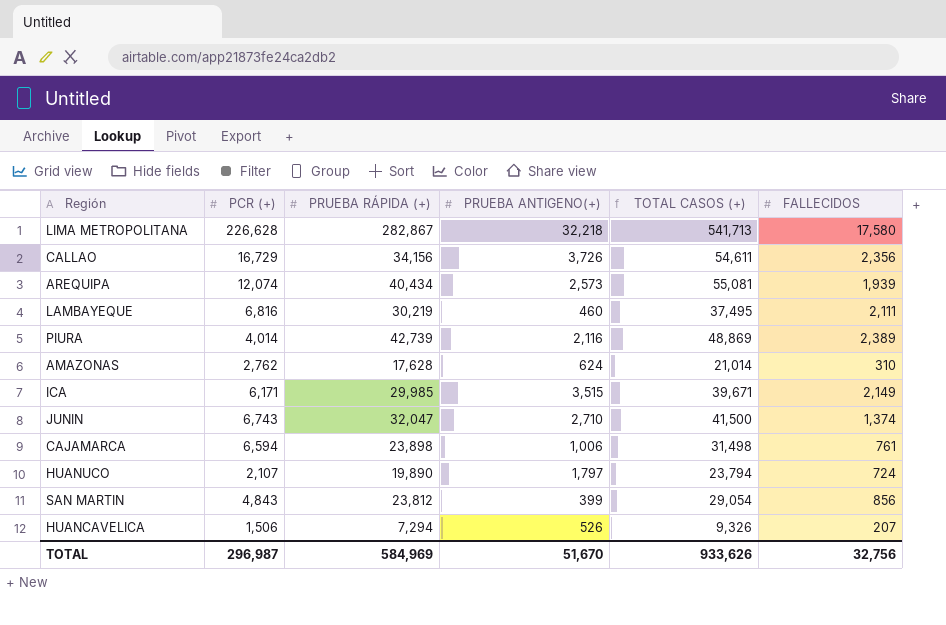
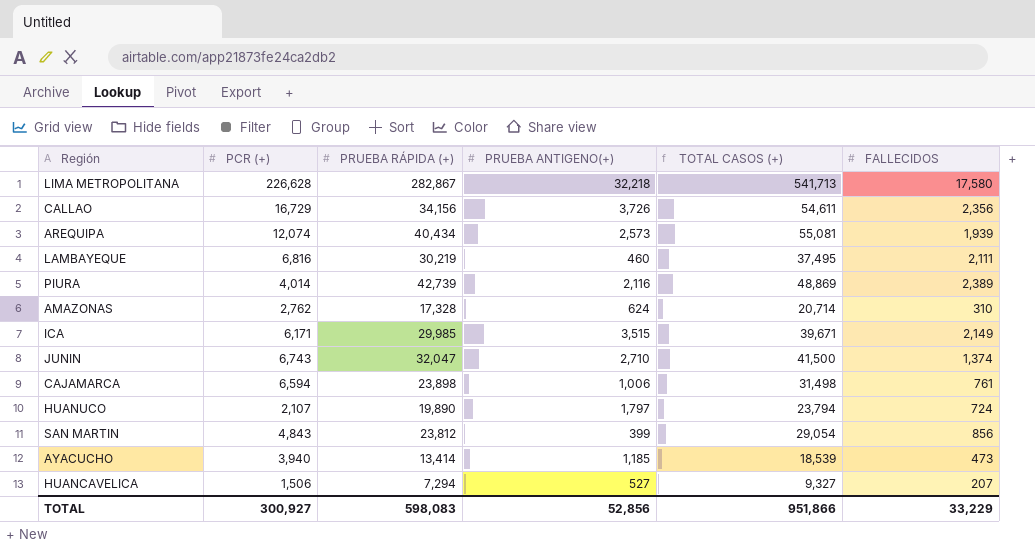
AMAZONAS | PRUEBA RÁPIDA (+): 17,628 -> 17,328
AMAZONAS | TOTAL CASOS (+): 21,014 -> 20,714
row AYACUCHO: none -> 3,940 | 13,414 | 1,185 | 18,539 | 473
HUANCAVELICA | PRUEBA ANTIGENO(+): 526 -> 527
HUANCAVELICA | TOTAL CASOS (+): 9,326 -> 9,327
TOTAL | PCR (+): 296,987 -> 300,927
TOTAL | PRUEBA RÁPIDA (+): 584,969 -> 598,083
TOTAL | PRUEBA ANTIGENO(+): 51,670 -> 52,856
TOTAL | TOTAL CASOS (+): 933,626 -> 951,866
TOTAL | FALLECIDOS: 32,756 -> 33,229

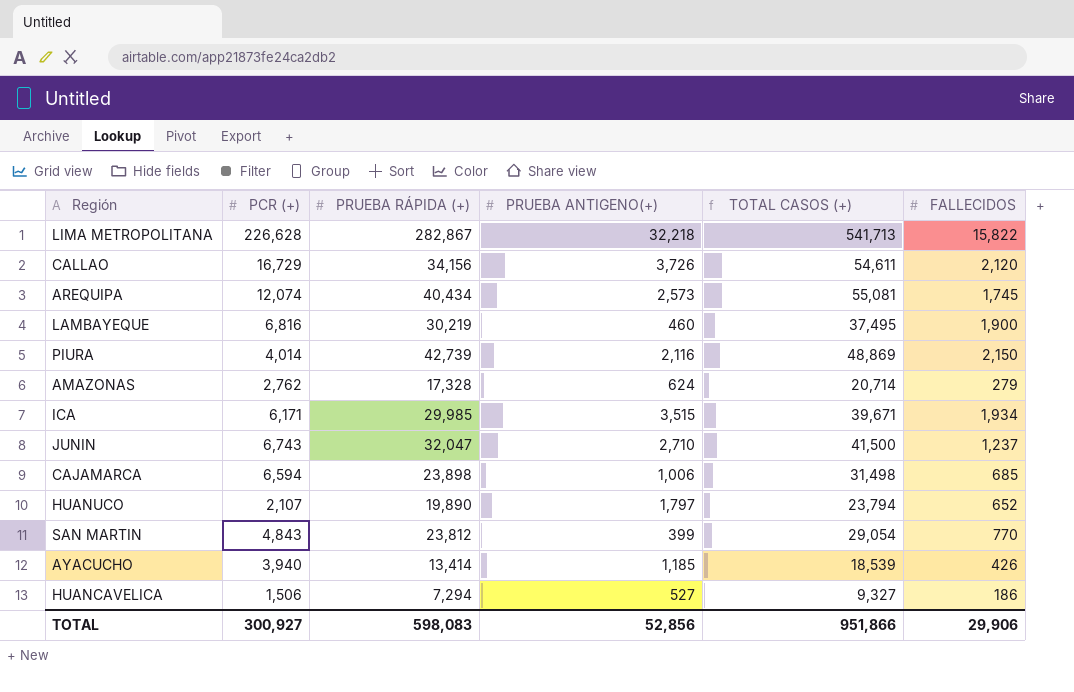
LIMA METROPOLITANA | FALLECIDOS: 17,580 -> 15,822
CALLAO | FALLECIDOS: 2,356 -> 2,120
AREQUIPA | FALLECIDOS: 1,939 -> 1,745
LAMBAYEQUE | FALLECIDOS: 2,111 -> 1,900
PIURA | FALLECIDOS: 2,389 -> 2,150
AMAZONAS | FALLECIDOS: 310 -> 279
ICA | FALLECIDOS: 2,149 -> 1,934
JUNIN | FALLECIDOS: 1,374 -> 1,237
CAJAMARCA | FALLECIDOS: 761 -> 685
HUANUCO | FALLECIDOS: 724 -> 652
SAN MARTIN | FALLECIDOS: 856 -> 770
AYACUCHO | FALLECIDOS: 473 -> 426
HUANCAVELICA | FALLECIDOS: 207 -> 186
TOTAL | FALLECIDOS: 33,229 -> 29,906

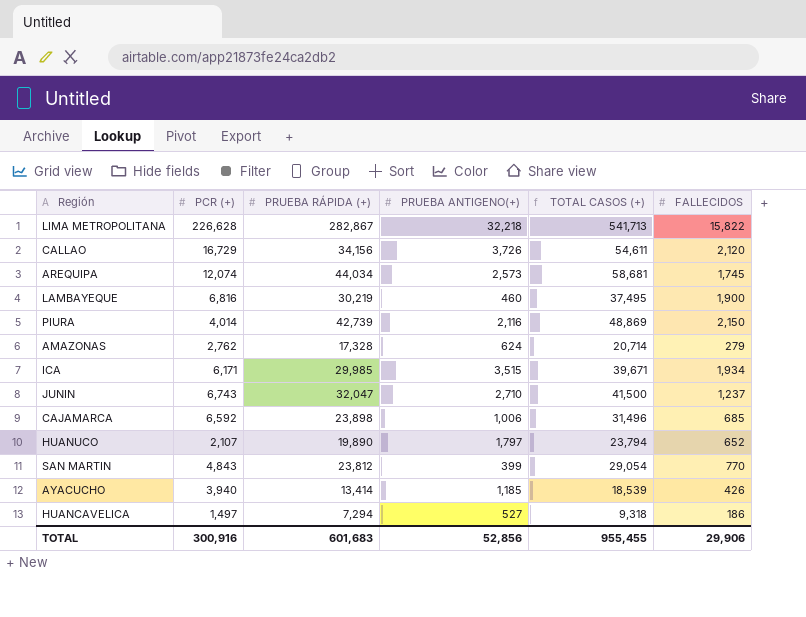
AREQUIPA | PRUEBA RÁPIDA (+): 40,434 -> 44,034
AREQUIPA | TOTAL CASOS (+): 55,081 -> 58,681
CAJAMARCA | PCR (+): 6,594 -> 6,592
CAJAMARCA | TOTAL CASOS (+): 31,498 -> 31,496
HUANCAVELICA | PCR (+): 1,506 -> 1,497
HUANCAVELICA | TOTAL CASOS (+): 9,327 -> 9,318
TOTAL | PCR (+): 300,927 -> 300,916
TOTAL | PRUEBA RÁPIDA (+): 598,083 -> 601,683
TOTAL | TOTAL CASOS (+): 951,866 -> 955,455

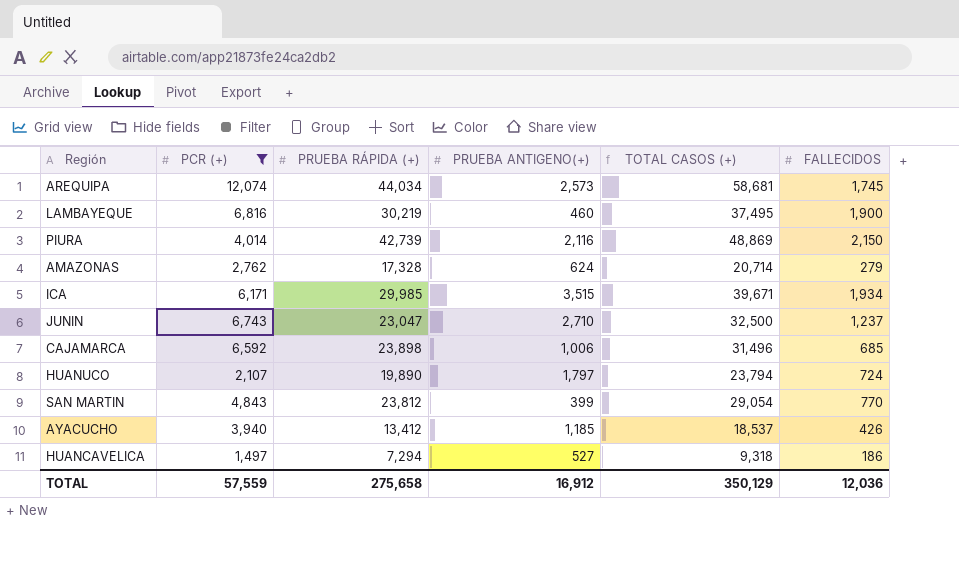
filter: none -> PCR (+) <= 12,074
JUNIN | PRUEBA RÁPIDA (+): 32,047 -> 23,047
JUNIN | TOTAL CASOS (+): 41,500 -> 32,500
HUANUCO | FALLECIDOS: 652 -> 724
AYACUCHO | PRUEBA RÁPIDA (+): 13,414 -> 13,412
AYACUCHO | TOTAL CASOS (+): 18,539 -> 18,537
TOTAL | PCR (+): 300,916 -> 57,559
TOTAL | PRUEBA RÁPIDA (+): 601,683 -> 275,658
TOTAL | PRUEBA ANTIGENO(+): 52,856 -> 16,912
TOTAL | TOTAL CASOS (+): 955,455 -> 350,129
TOTAL | FALLECIDOS: 29,906 -> 12,036

